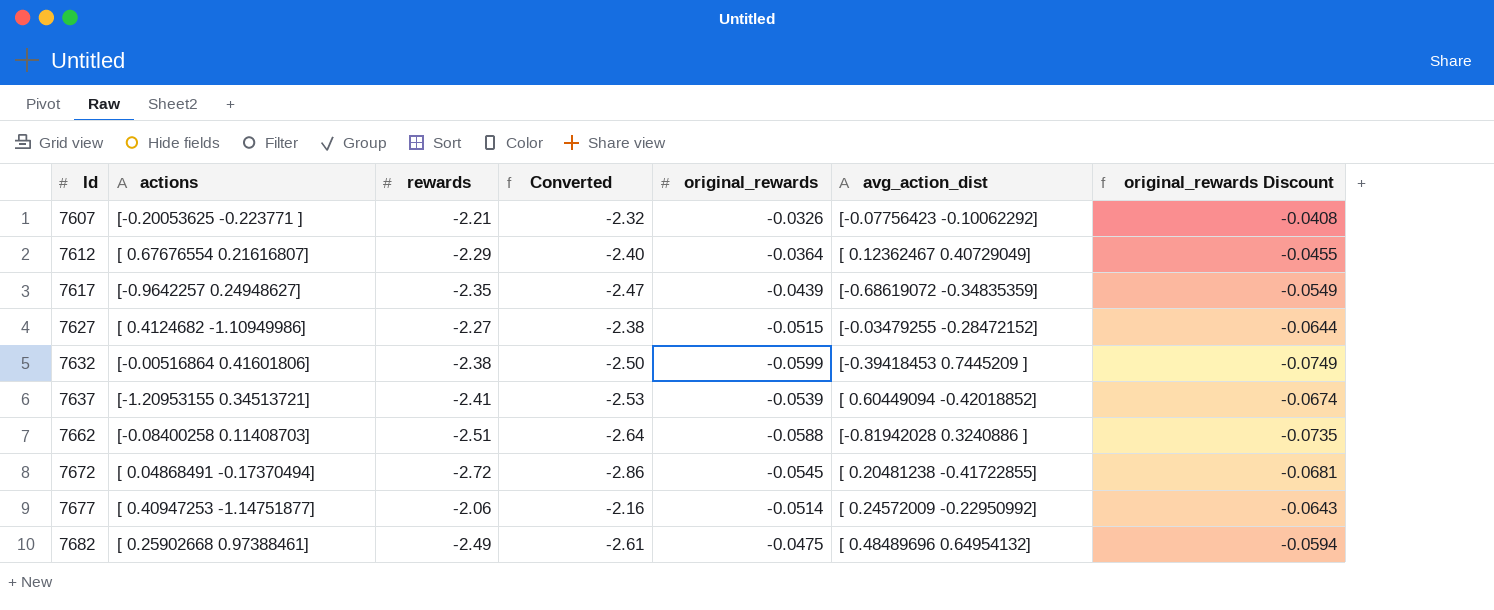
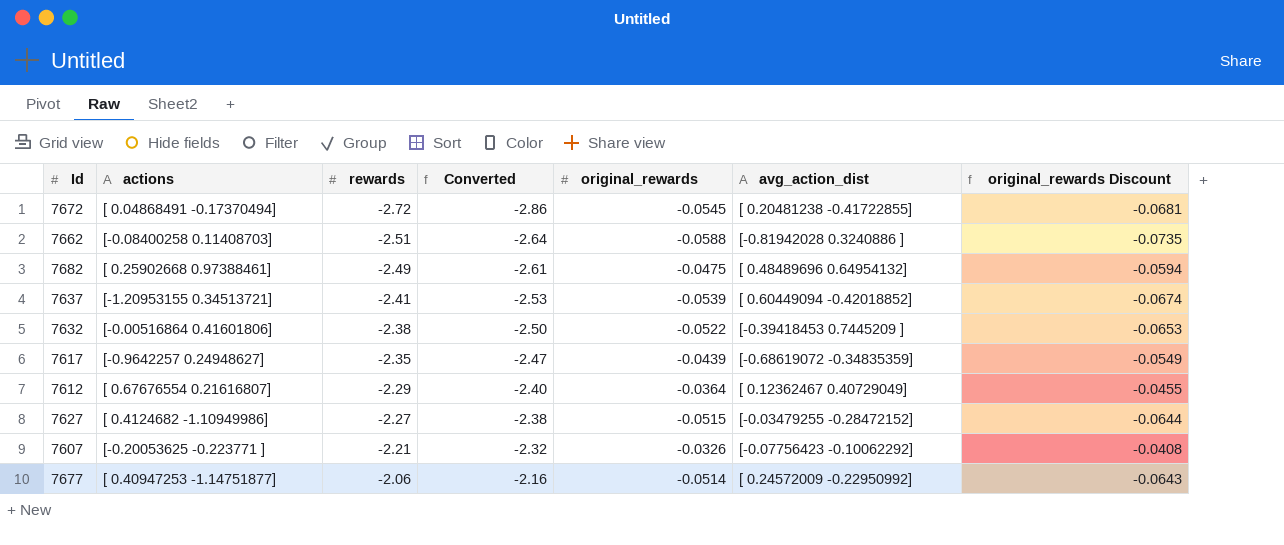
row order: Id ascending -> rewards ascending
7632 | original_rewards: -0.0599 -> -0.0522
7632 | original_rewards Discount: -0.0749 -> -0.0653

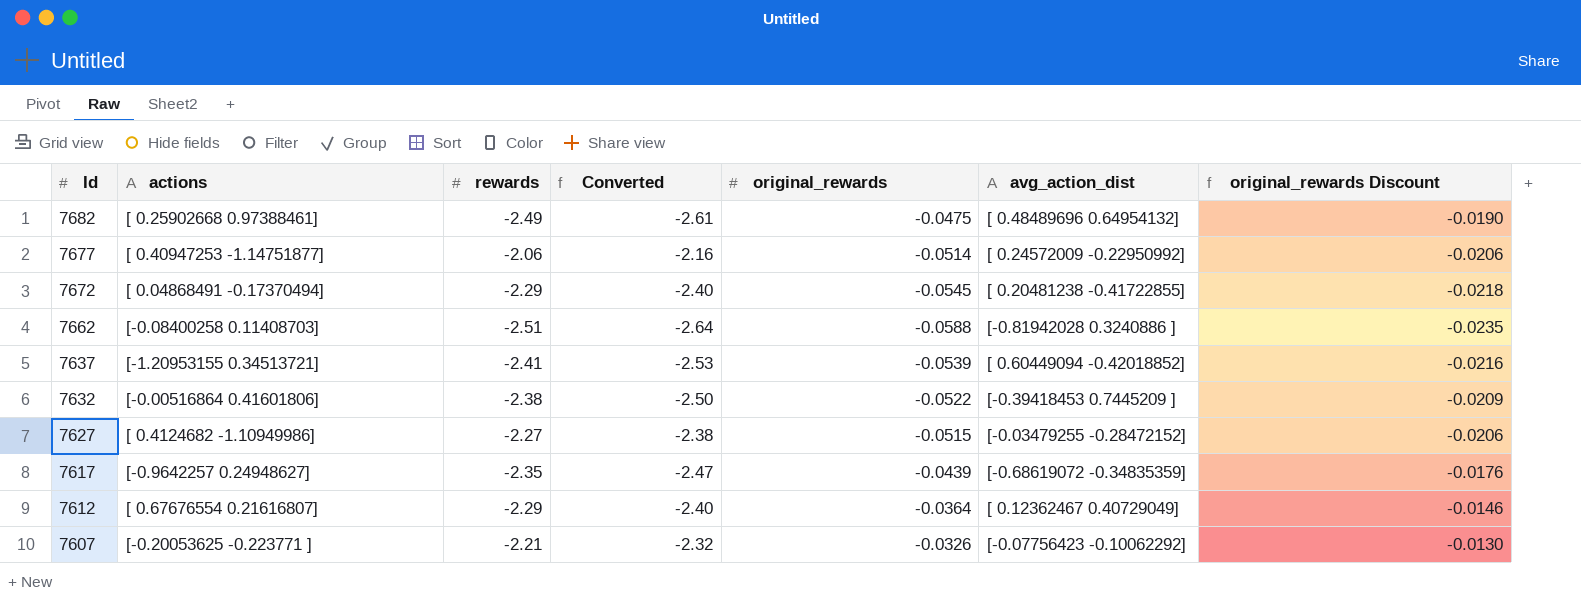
row order: rewards ascending -> Id descending
column original_rewards Discount | formula: [original_rewards] * 1.25 -> [original_rewards] * 0.4
7672 | rewards: -2.72 -> -2.29
7672 | Converted: -2.86 -> -2.40

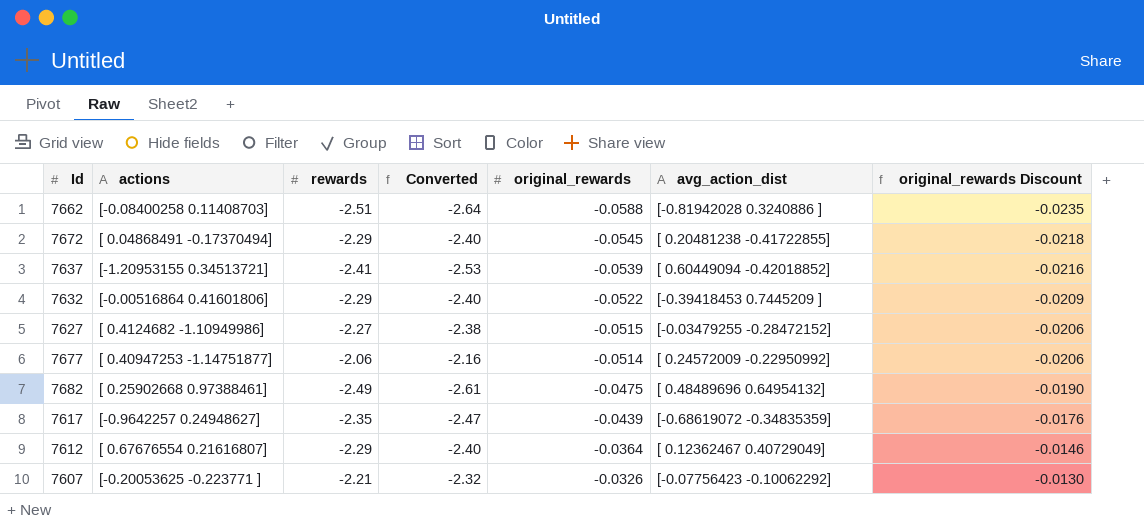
row order: Id descending -> original_rewards ascending
7632 | rewards: -2.38 -> -2.29
7632 | Converted: -2.50 -> -2.40

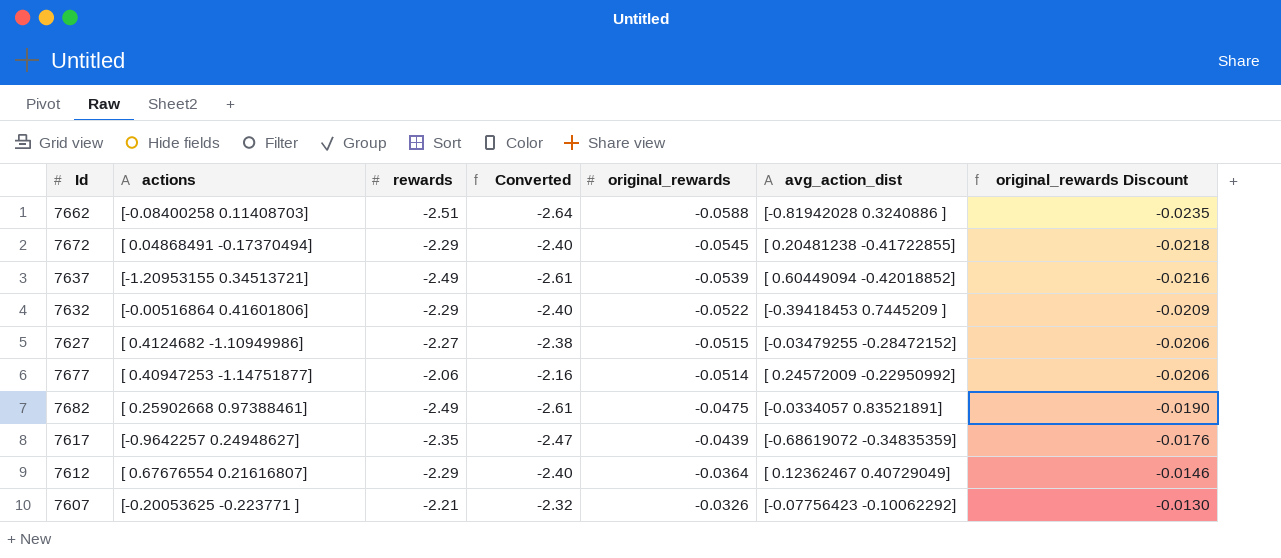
7637 | rewards: -2.41 -> -2.49
7637 | Converted: -2.53 -> -2.61
7682 | avg_action_dist: [ 0.48489696 0.64954132] -> [-0.0334057 0.83521891]

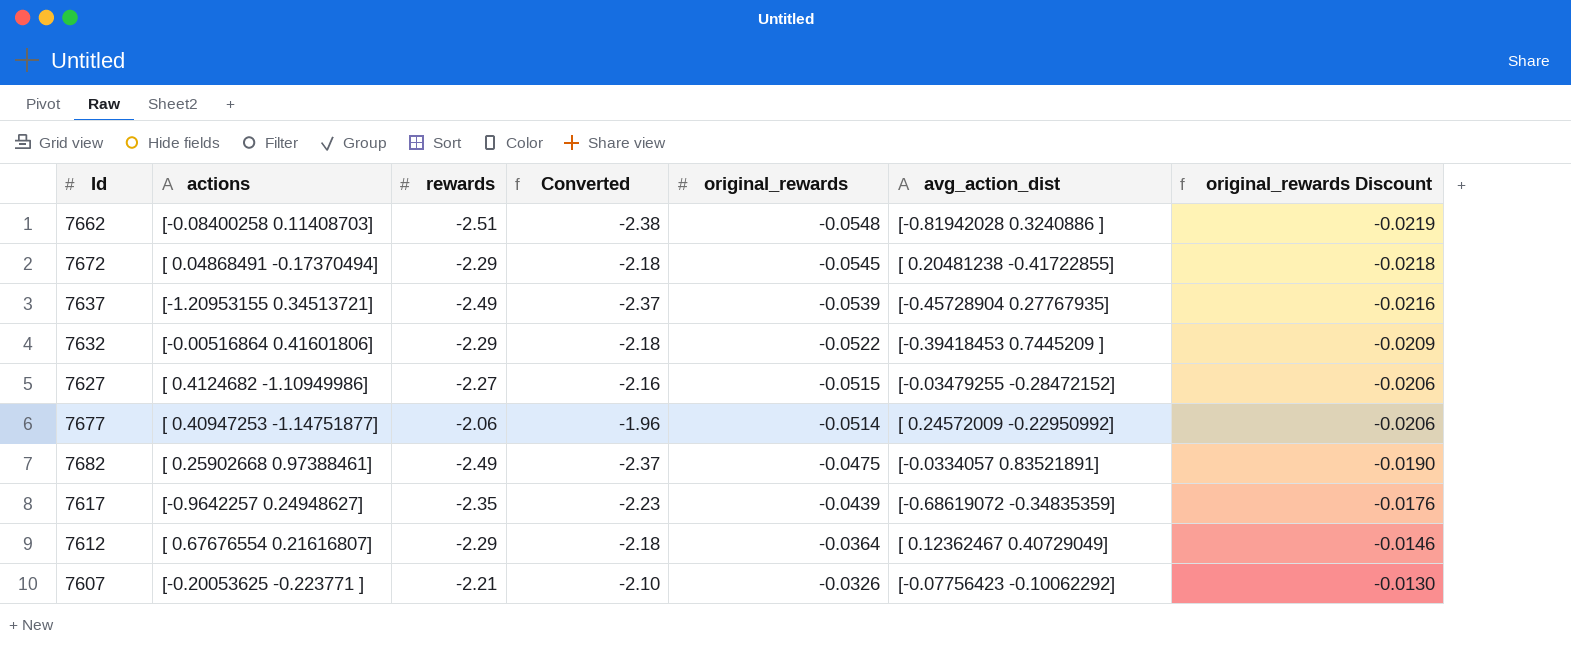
column Converted | formula: [rewards] * 1.05 -> [rewards] * 0.95
7662 | original_rewards: -0.0588 -> -0.0548
7662 | original_rewards Discount: -0.0235 -> -0.0219
7637 | avg_action_dist: [ 0.60449094 -0.42018852] -> [-0.45728904 0.27767935]

